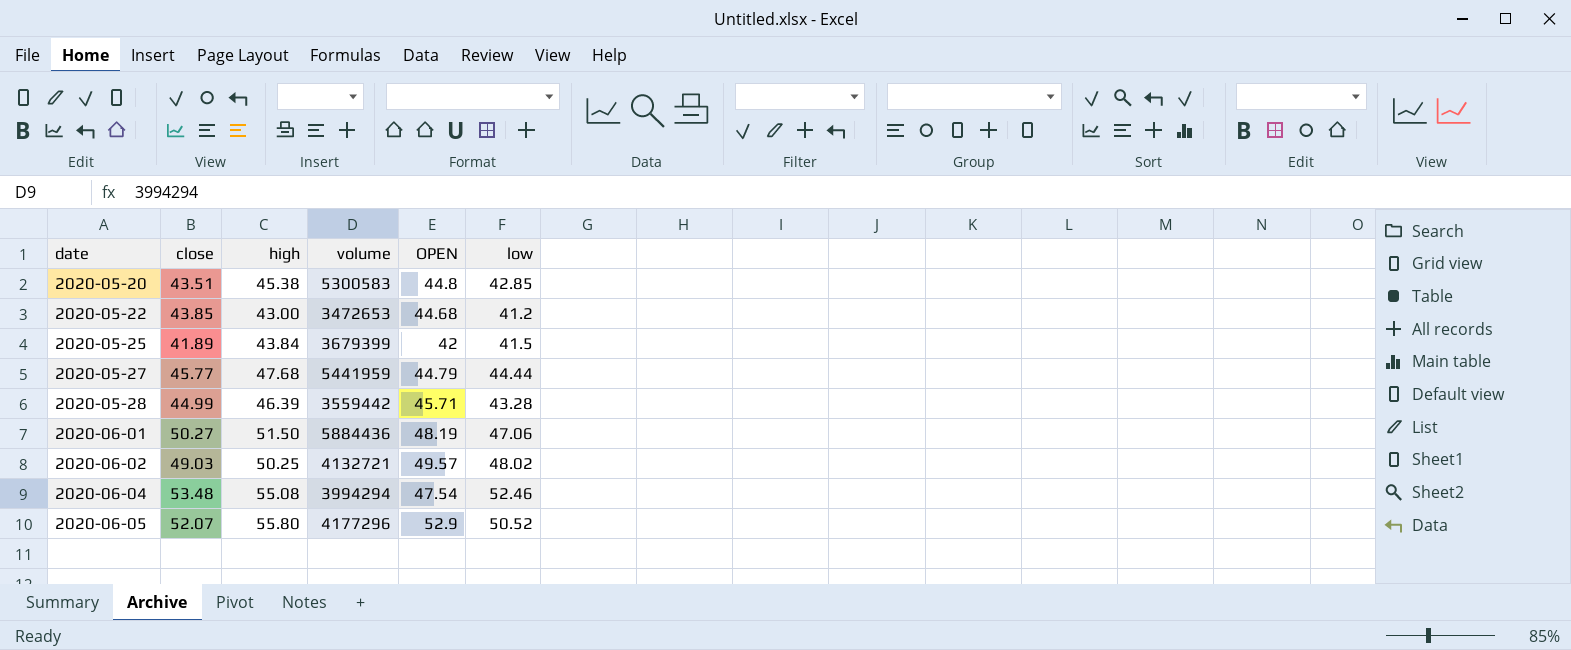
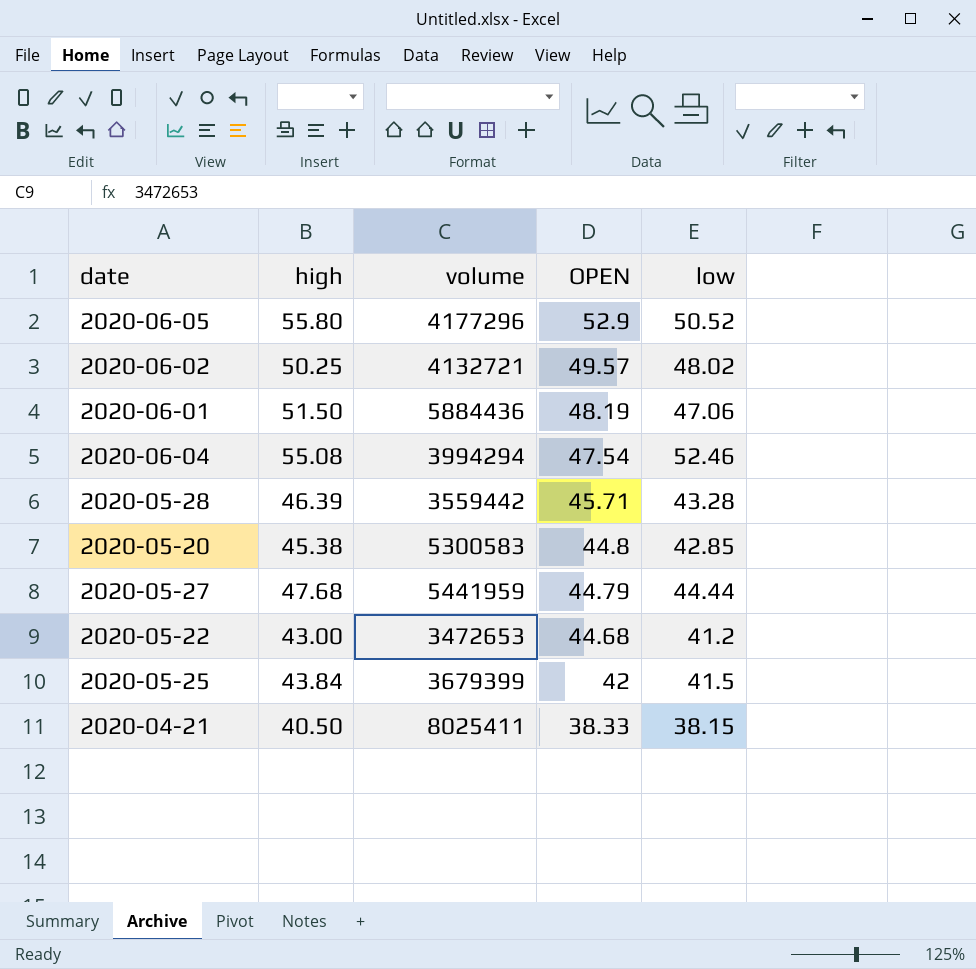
row order: date ascending -> OPEN descending
column close | position: 2 -> none
row 2020-04-21: none -> 40.50 | 8025411 | 38.33 | 38.15

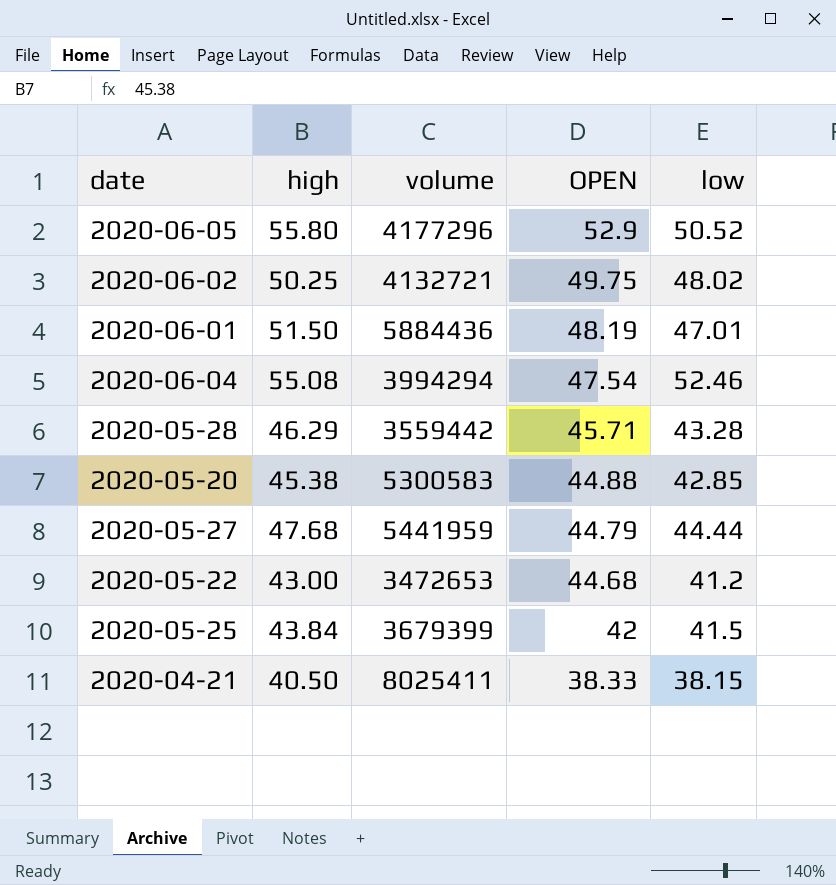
2020-06-02 | OPEN: 49.57 -> 49.75
2020-06-01 | low: 47.06 -> 47.01
2020-05-28 | high: 46.39 -> 46.29
2020-05-20 | OPEN: 44.8 -> 44.88

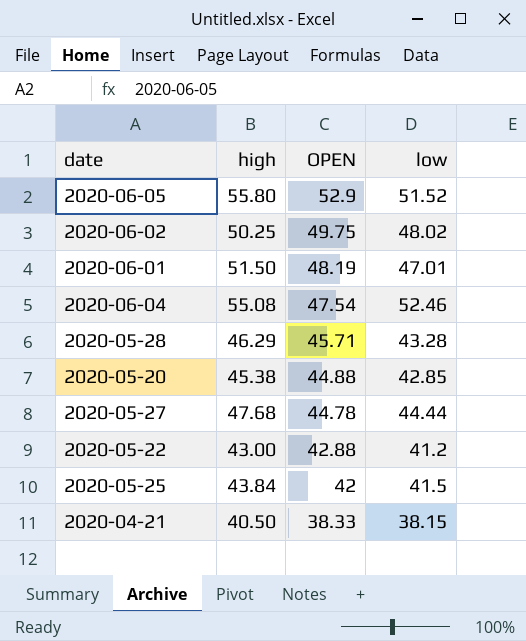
column volume | position: 3 -> none
2020-06-05 | low: 50.52 -> 51.52
2020-05-27 | OPEN: 44.79 -> 44.78
2020-05-22 | OPEN: 44.68 -> 42.88

